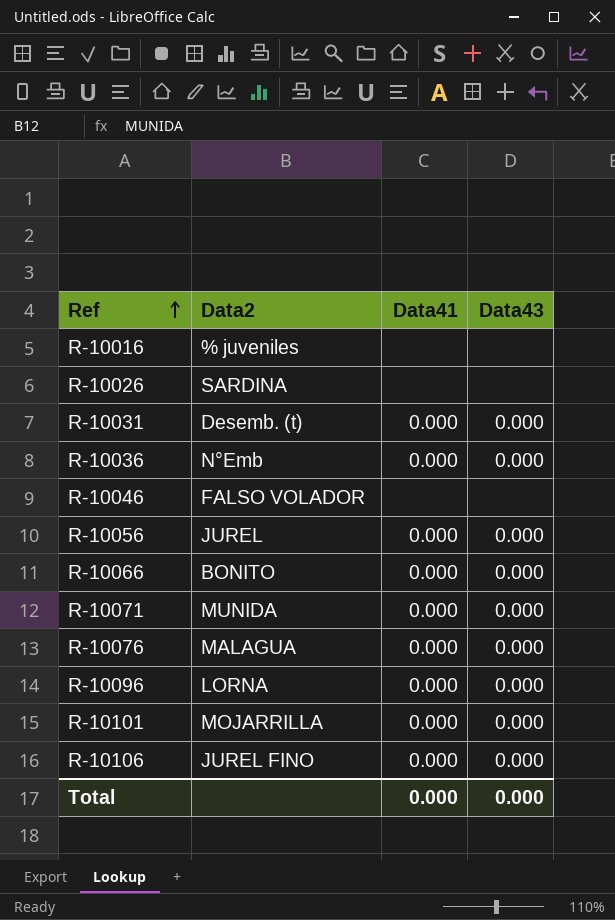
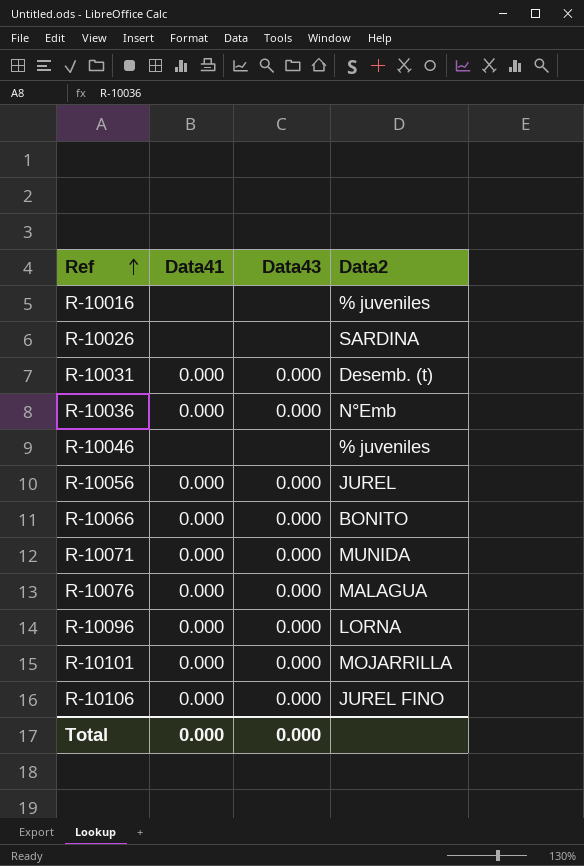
column Data2 | position: 2 -> 4
R-10046 | Data2: FALSO VOLADOR -> % juveniles

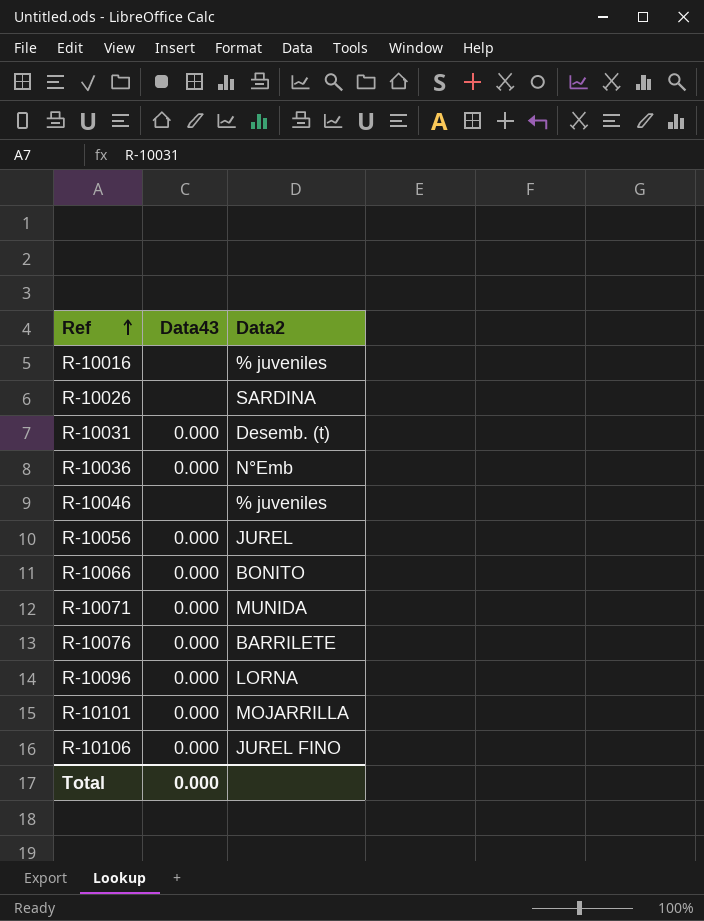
column Data41 | position: 2 -> none
R-10076 | Data2: MALAGUA -> BARRILETE

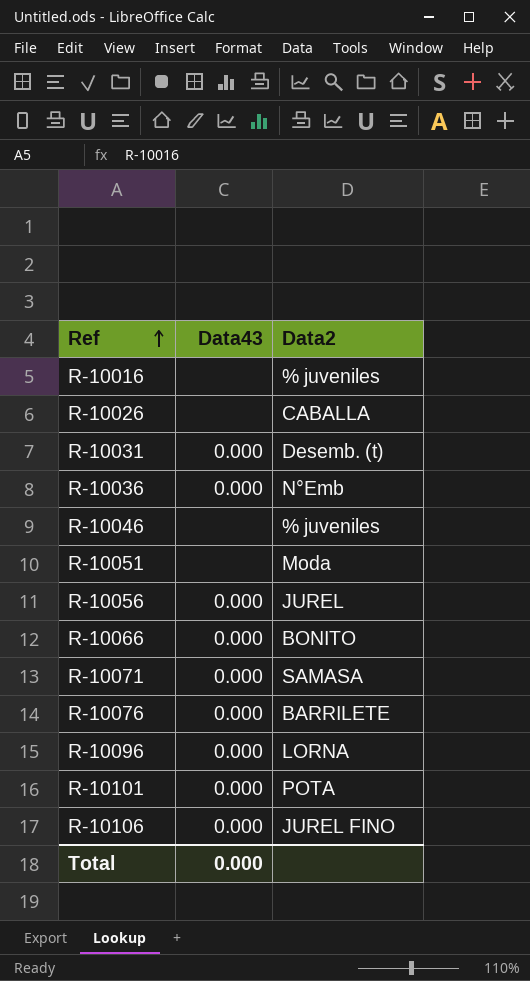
R-10026 | Data2: SARDINA -> CABALLA
row R-10051: none -> none | Moda
R-10071 | Data2: MUNIDA -> SAMASA
R-10101 | Data2: MOJARRILLA -> POTA

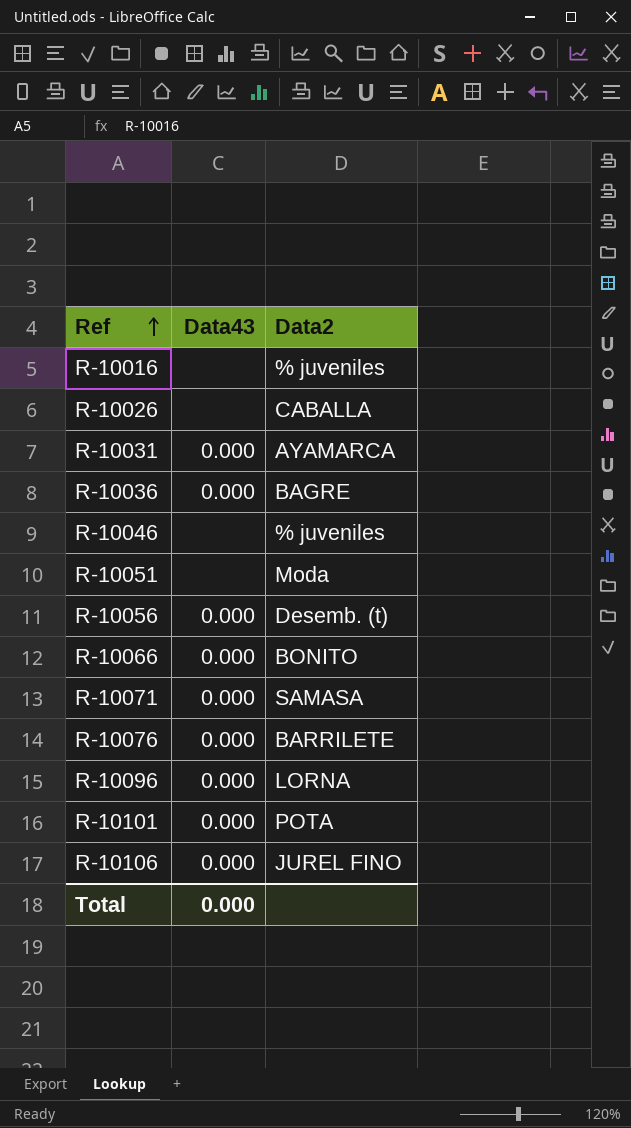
R-10031 | Data2: Desemb. (t) -> AYAMARCA
R-10036 | Data2: N°Emb -> BAGRE
R-10056 | Data2: JUREL -> Desemb. (t)

